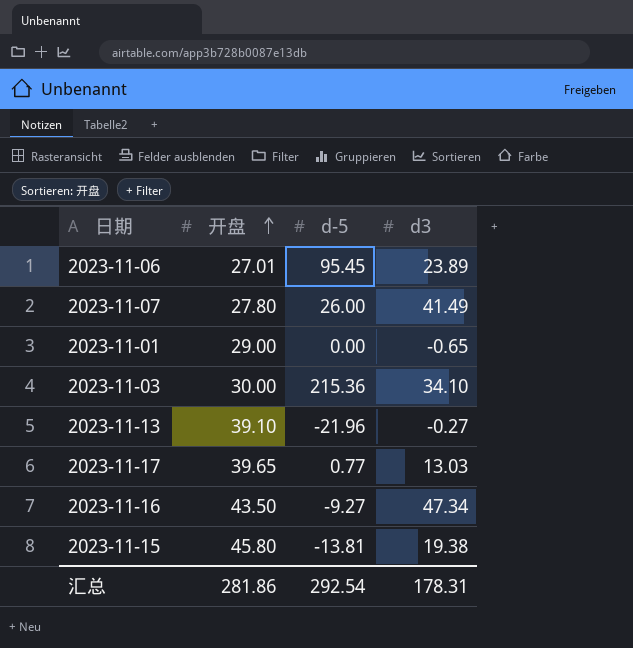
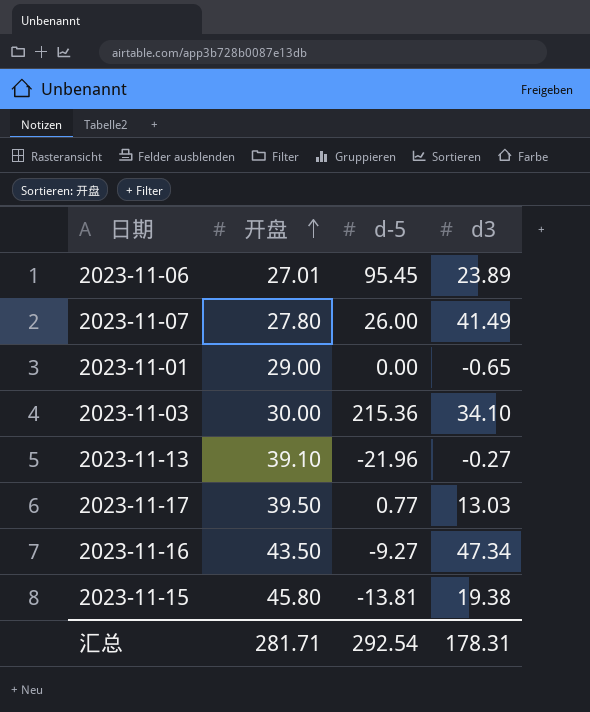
2023-11-17 | 开盘: 39.65 -> 39.50
汇总 | 开盘: 281.86 -> 281.71

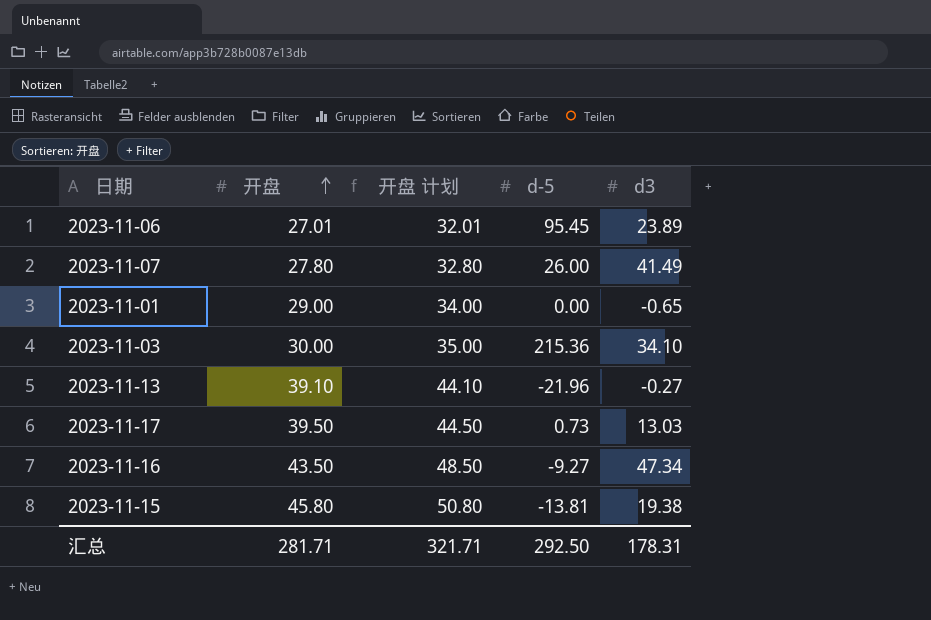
column 开盘 计划 | formula: none -> [开盘] + 5
2023-11-17 | d-5: 0.77 -> 0.73
汇总 | d-5: 292.54 -> 292.50

